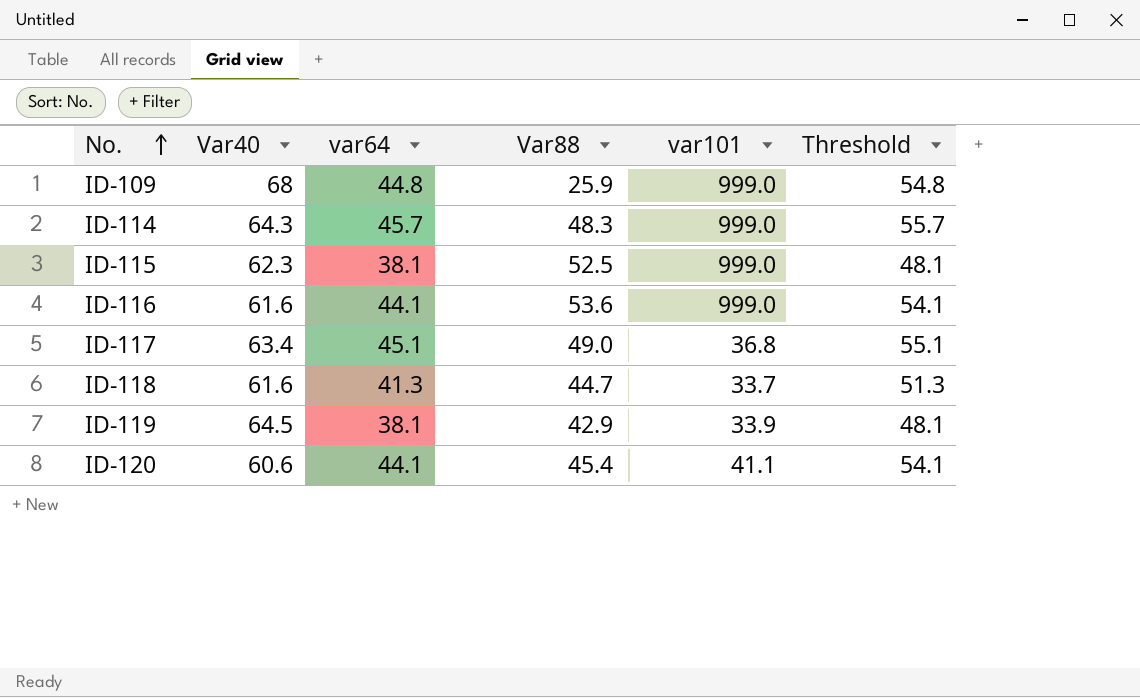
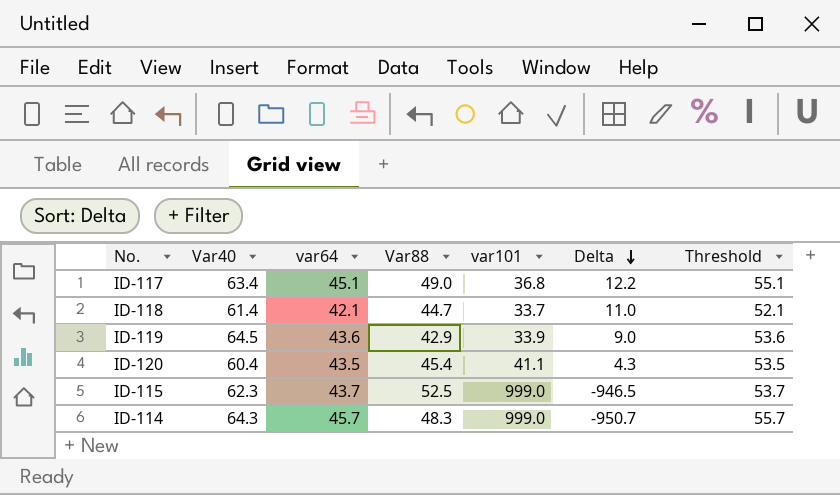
row order: No. ascending -> Delta descending
column Delta | formula: none -> [Var88] - [var101]
row ID-109: 68 | 44.8 | 25.9 | 999.0 | 54.8 -> none
row ID-116: 61.6 | 44.1 | 53.6 | 999.0 | 54.1 -> none
ID-118 | Var40: 61.6 -> 61.4
ID-118 | var64: 41.3 -> 42.1
ID-118 | Threshold: 51.3 -> 52.1
ID-119 | var64: 38.1 -> 43.6
ID-119 | Threshold: 48.1 -> 53.6
ID-120 | Var40: 60.6 -> 60.4
ID-120 | var64: 44.1 -> 43.5
ID-120 | Threshold: 54.1 -> 53.5
ID-115 | var64: 38.1 -> 43.7
ID-115 | Threshold: 48.1 -> 53.7

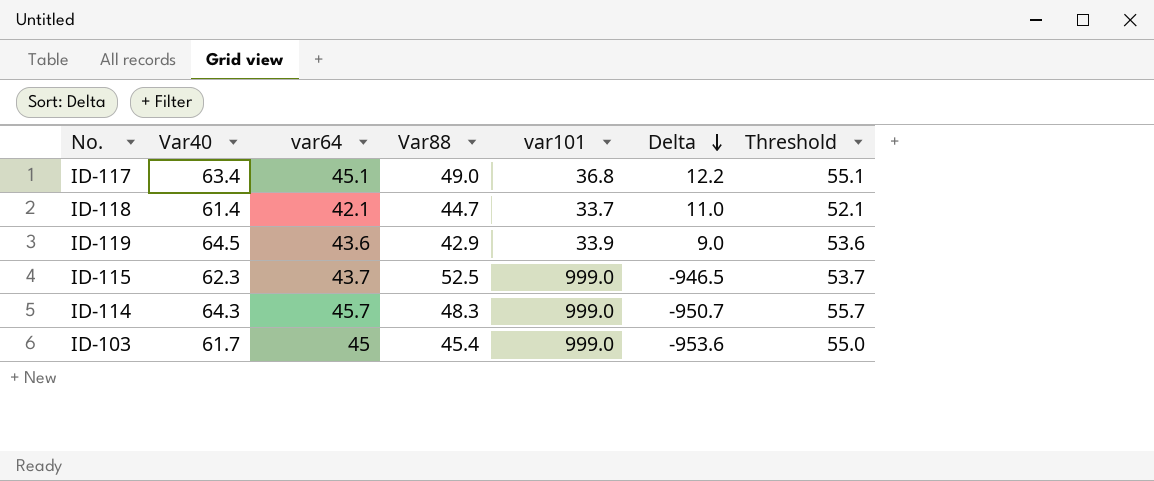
row ID-120: 60.4 | 43.5 | 45.4 | 41.1 | 4.3 | 53.5 -> none
row ID-103: none -> 61.7 | 45 | 45.4 | 999.0 | -953.6 | 55.0

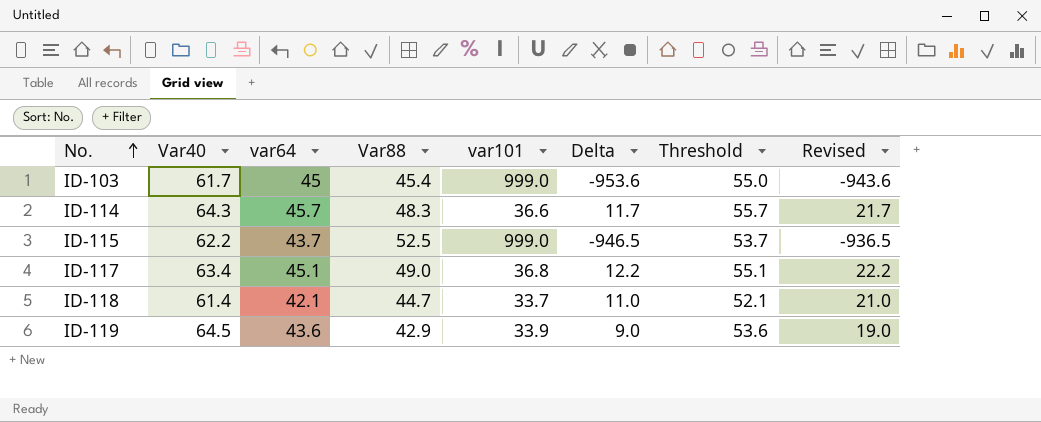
row order: Delta descending -> No. ascending
column Revised | formula: none -> [Delta] + 10
ID-114 | var101: 999.0 -> 36.6
ID-114 | Delta: -950.7 -> 11.7
ID-115 | Var40: 62.3 -> 62.2

